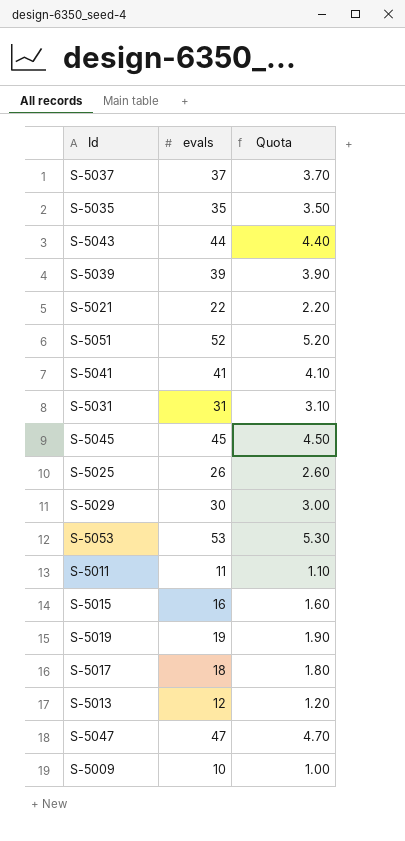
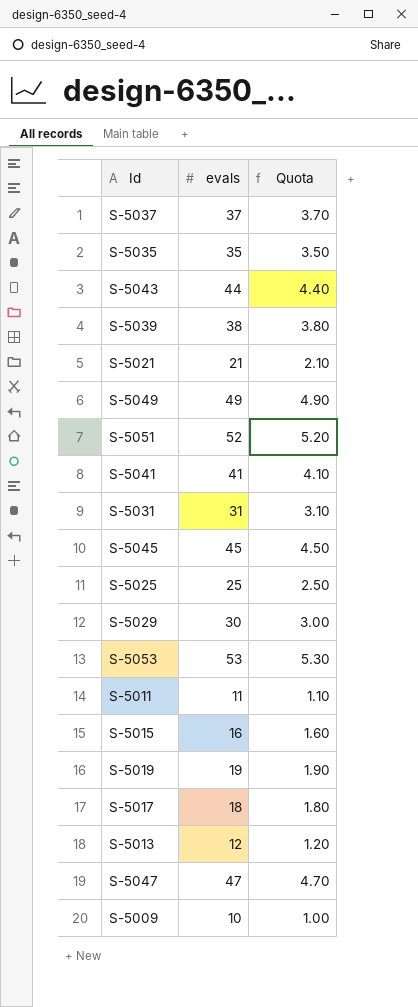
S-5039 | evals: 39 -> 38
S-5039 | Quota: 3.90 -> 3.80
S-5021 | evals: 22 -> 21
S-5021 | Quota: 2.20 -> 2.10
row S-5049: none -> 49 | 4.90
S-5025 | evals: 26 -> 25
S-5025 | Quota: 2.60 -> 2.50

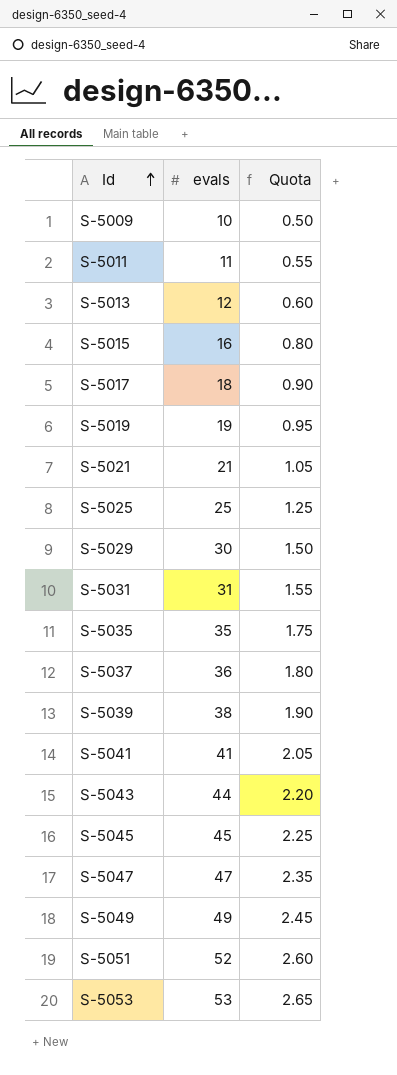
row order: none -> Id ascending
column Quota | formula: [evals] * 0.1 -> [evals] * 0.05
S-5037 | evals: 37 -> 36

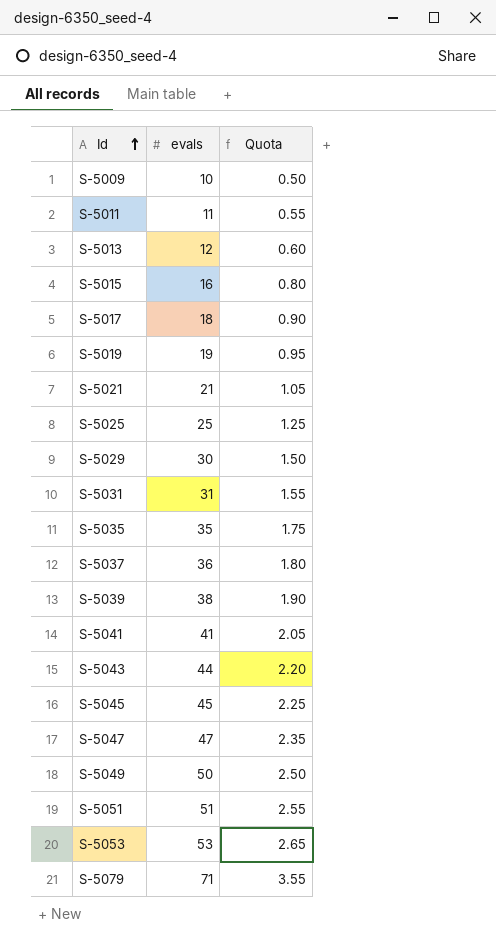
S-5049 | evals: 49 -> 50
S-5049 | Quota: 2.45 -> 2.50
S-5051 | evals: 52 -> 51
S-5051 | Quota: 2.60 -> 2.55
row S-5079: none -> 71 | 3.55

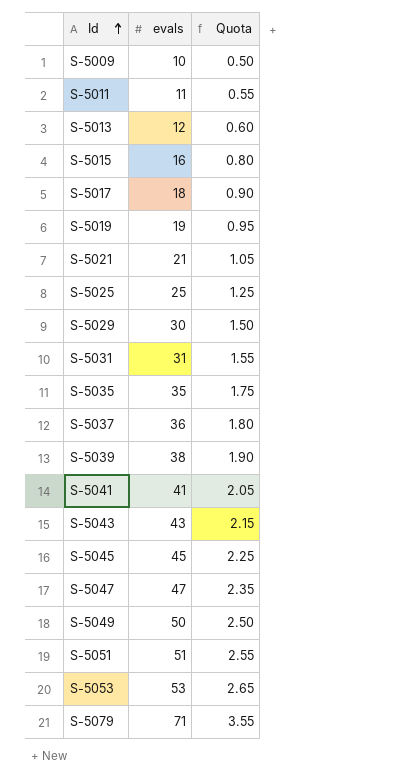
S-5043 | evals: 44 -> 43
S-5043 | Quota: 2.20 -> 2.15

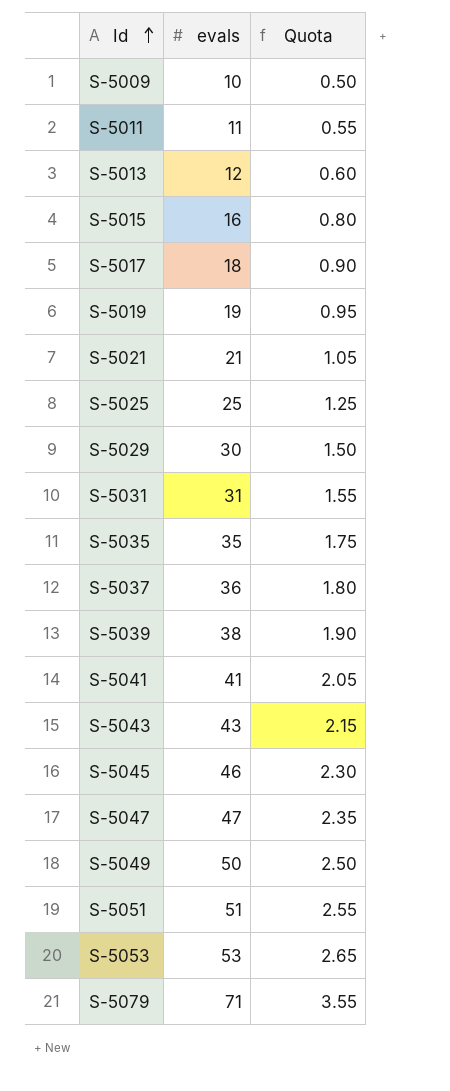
S-5045 | evals: 45 -> 46
S-5045 | Quota: 2.25 -> 2.30

